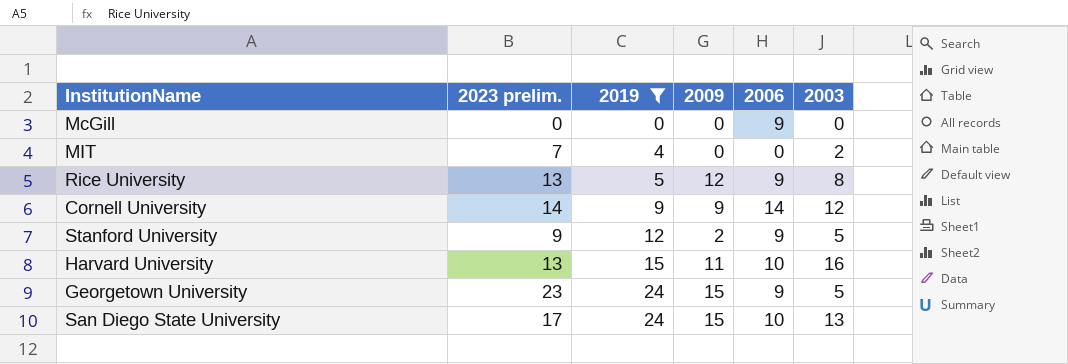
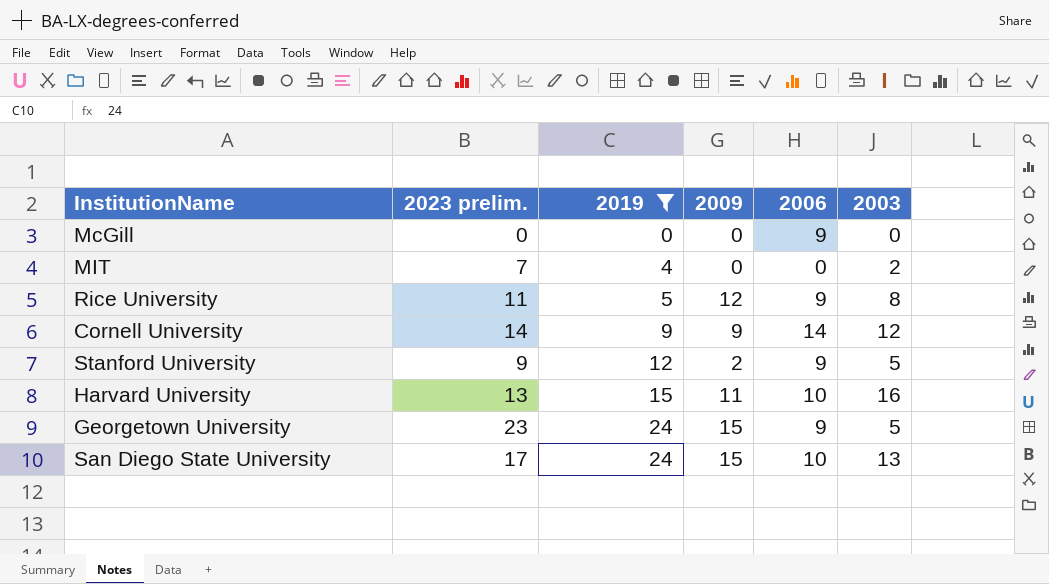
Rice University | 2023 prelim.: 13 -> 11

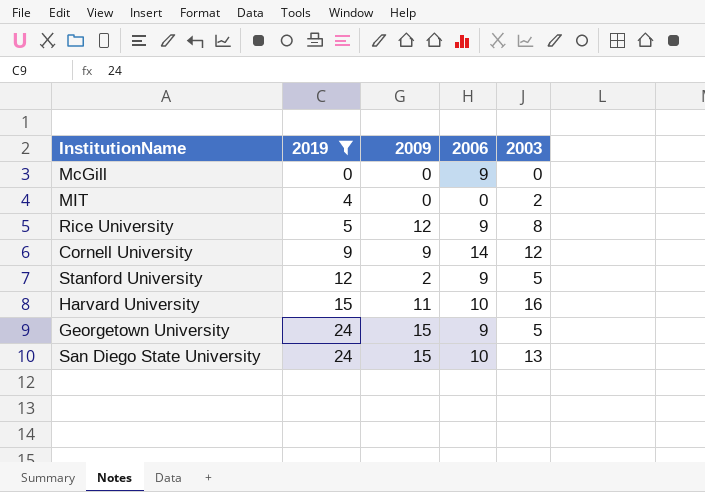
column 2023 prelim. | position: 2 -> none

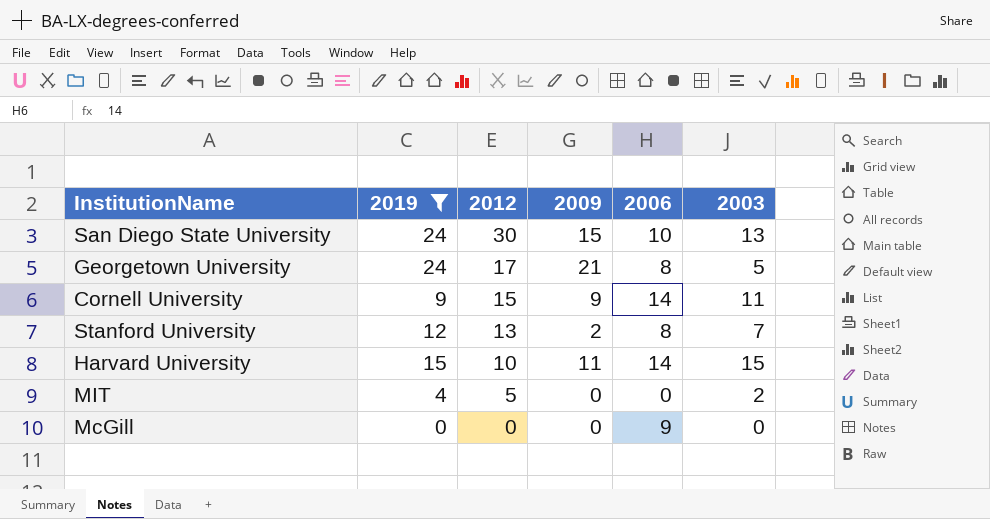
row order: 2019 ascending -> 2012 descending
column 2012 | position: none -> 3
row Rice University: 5 | 12 | 9 | 8 -> none
Georgetown University | 2009: 15 -> 21
Georgetown University | 2006: 9 -> 8
Cornell University | 2003: 12 -> 11
Stanford University | 2006: 9 -> 8
Stanford University | 2003: 5 -> 7
Harvard University | 2006: 10 -> 14
Harvard University | 2003: 16 -> 15

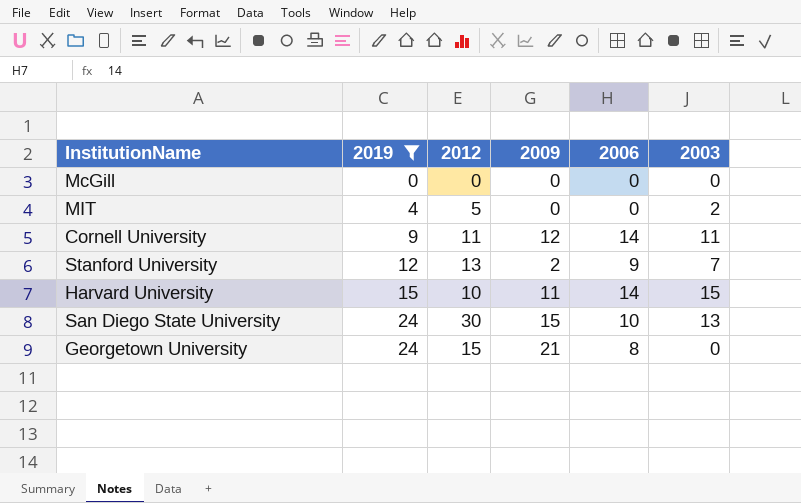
row order: 2012 descending -> 2019 ascending
McGill | 2006: 9 -> 0
Cornell University | 2012: 15 -> 11
Cornell University | 2009: 9 -> 12
Stanford University | 2006: 8 -> 9
Georgetown University | 2012: 17 -> 15
Georgetown University | 2003: 5 -> 0

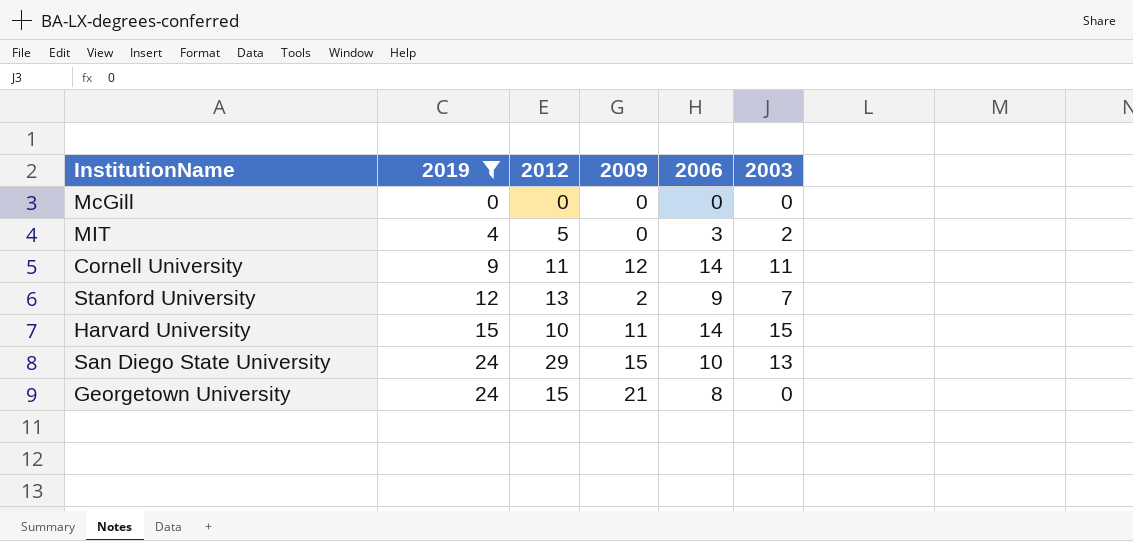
MIT | 2006: 0 -> 3
San Diego State University | 2012: 30 -> 29

